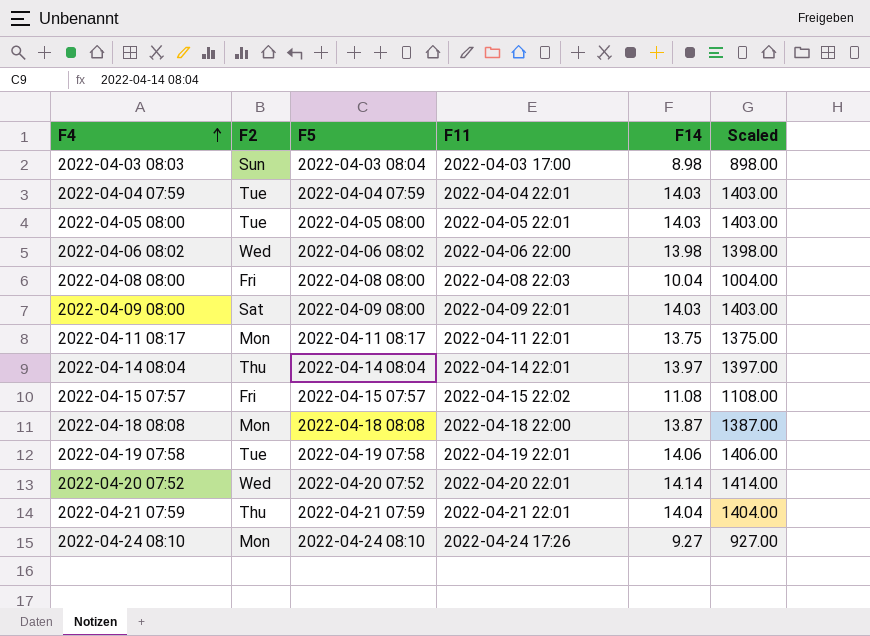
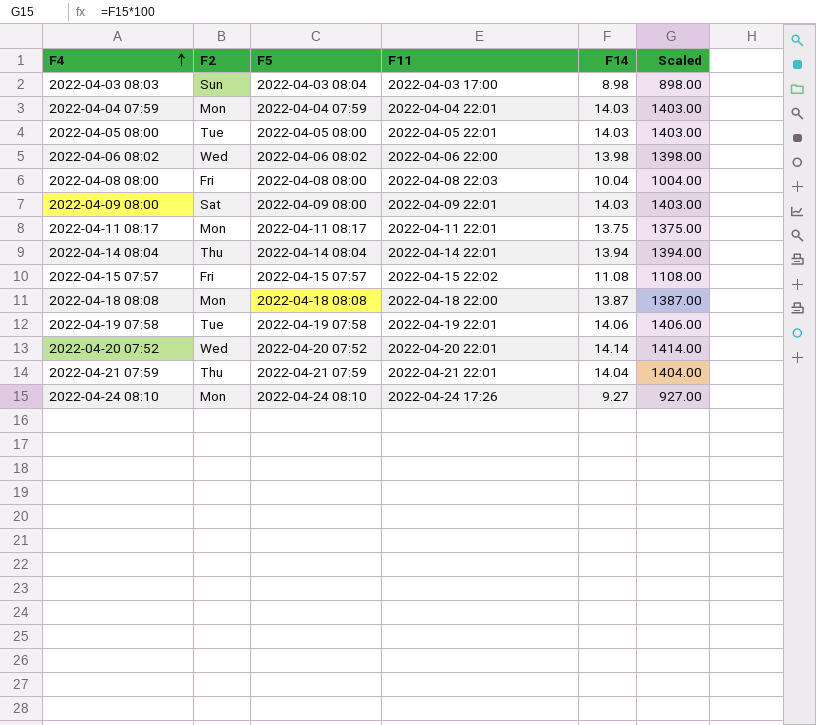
2022-04-04 07:59 | F2: Tue -> Mon
2022-04-14 08:04 | F14: 13.97 -> 13.94
2022-04-14 08:04 | Scaled: 1397.00 -> 1394.00

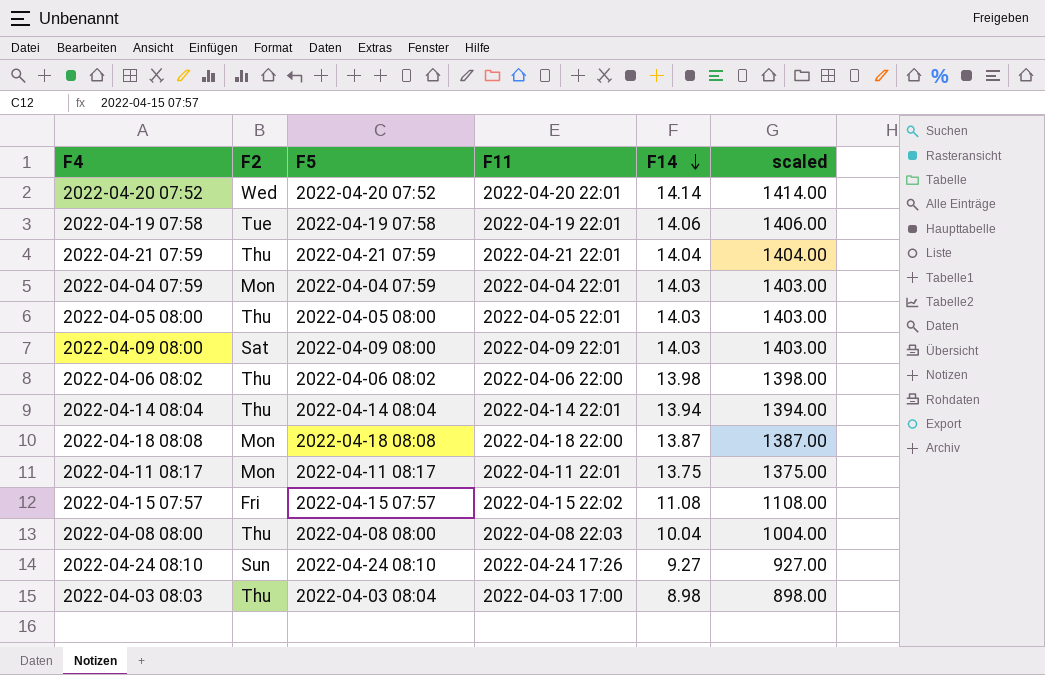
row order: F4 ascending -> F14 descending
column name: Scaled -> scaled
2022-04-05 08:00 | F2: Tue -> Thu
2022-04-06 08:02 | F2: Wed -> Thu
2022-04-08 08:00 | F2: Fri -> Thu
2022-04-24 08:10 | F2: Mon -> Sun
2022-04-03 08:03 | F2: Sun -> Thu

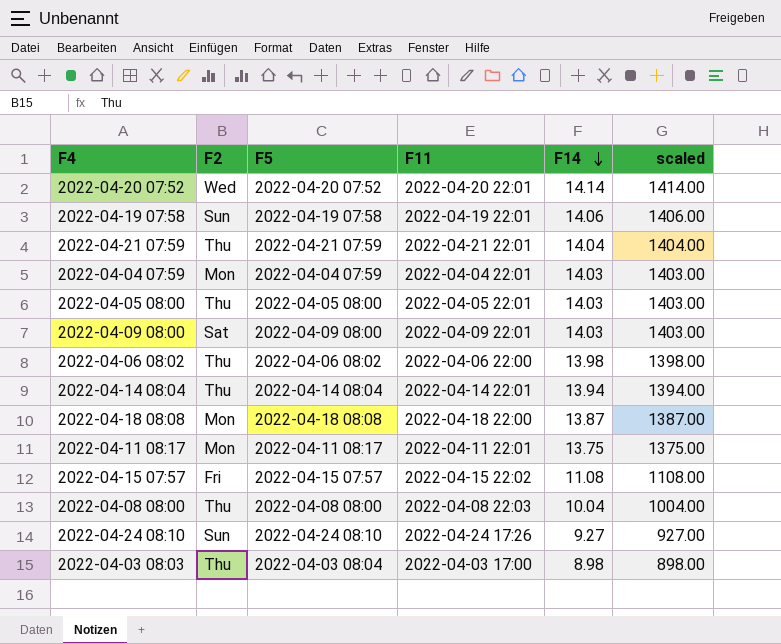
2022-04-19 07:58 | F2: Tue -> Sun

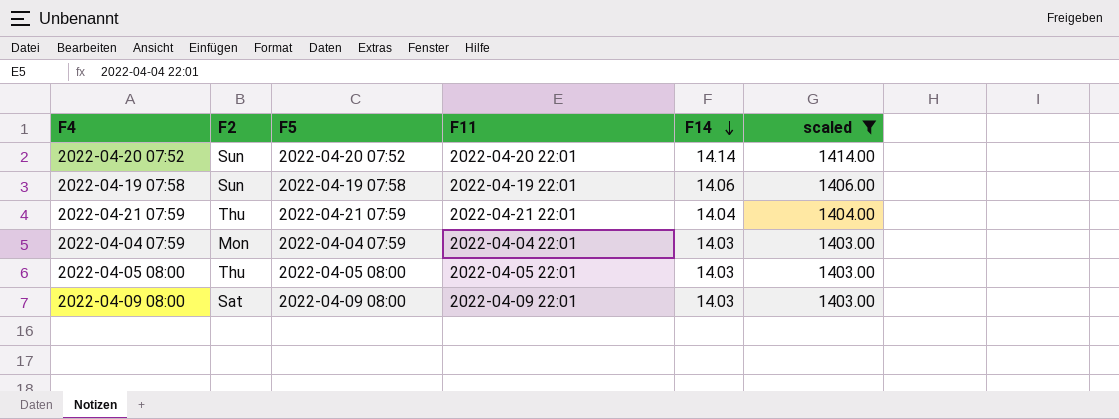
filter: none -> scaled >= 1403.00
2022-04-20 07:52 | F2: Wed -> Sun

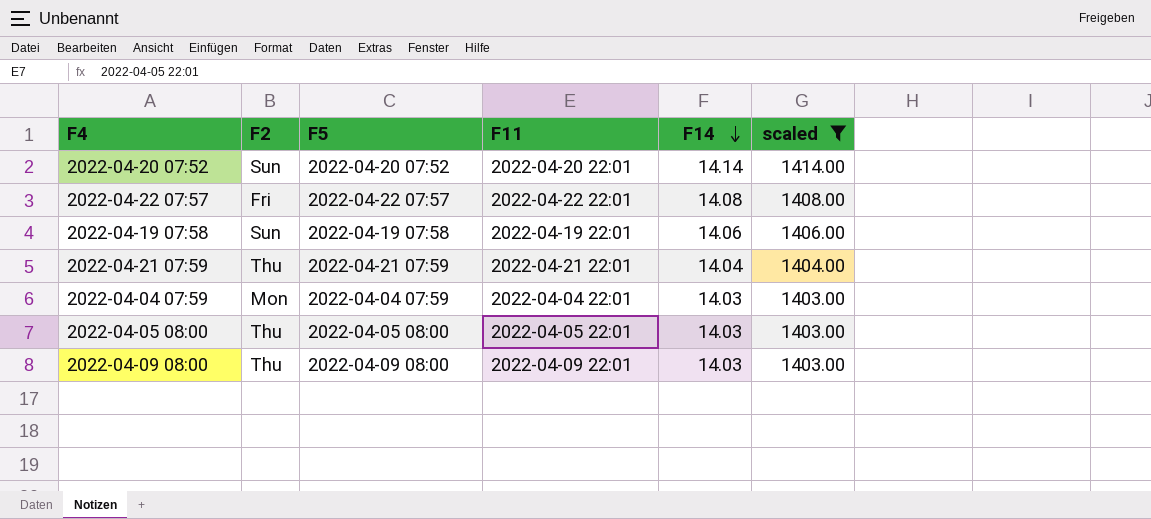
row 2022-04-22 07:57: none -> Fri | 2022-04-22 07:57 | 2022-04-22 22:01 | 14.08 | 1408.00
2022-04-09 08:00 | F2: Sat -> Thu

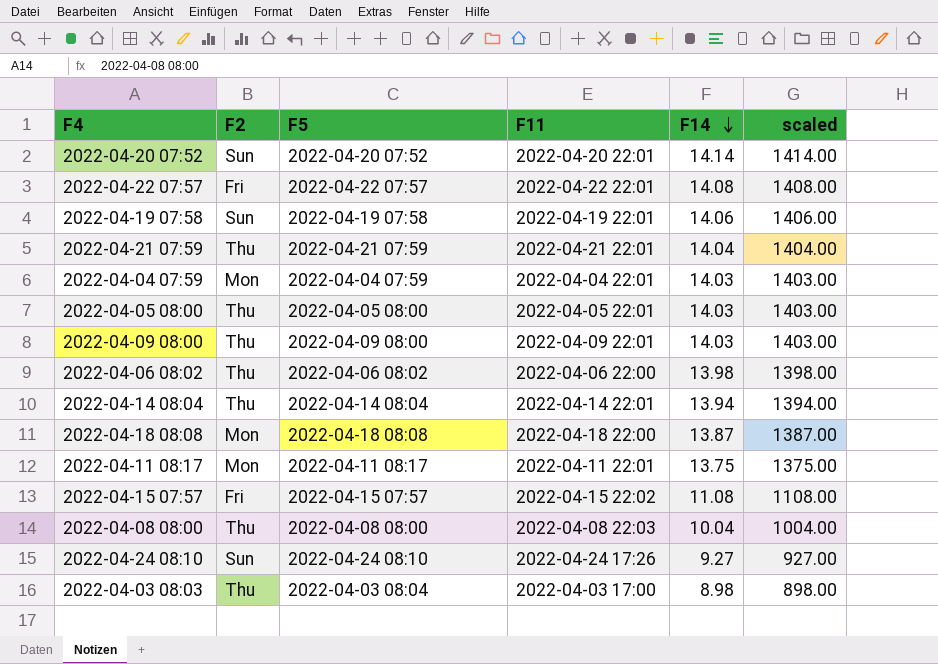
filter: scaled >= 1403.00 -> none

